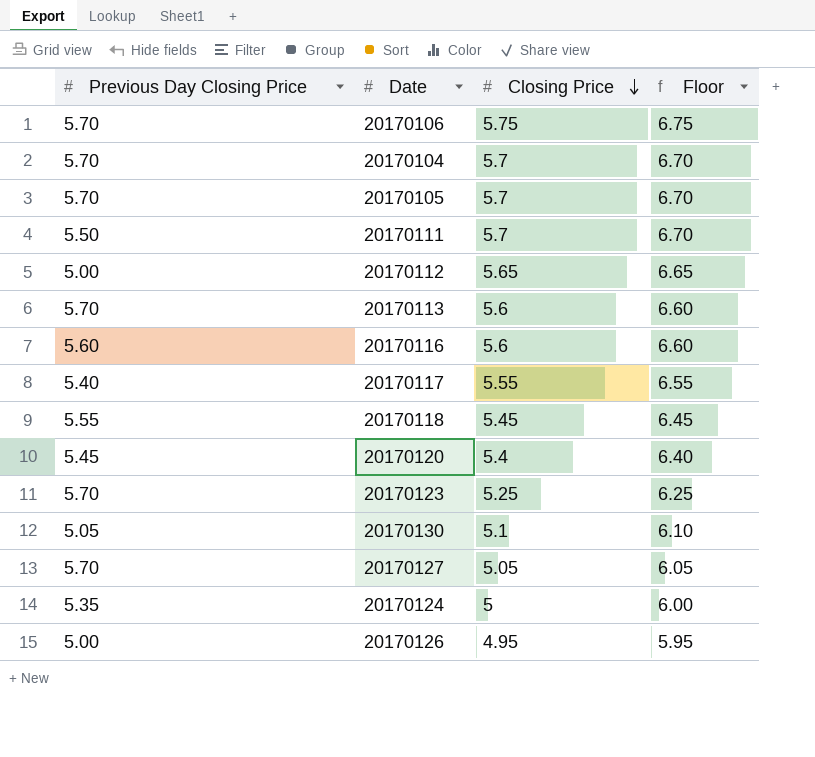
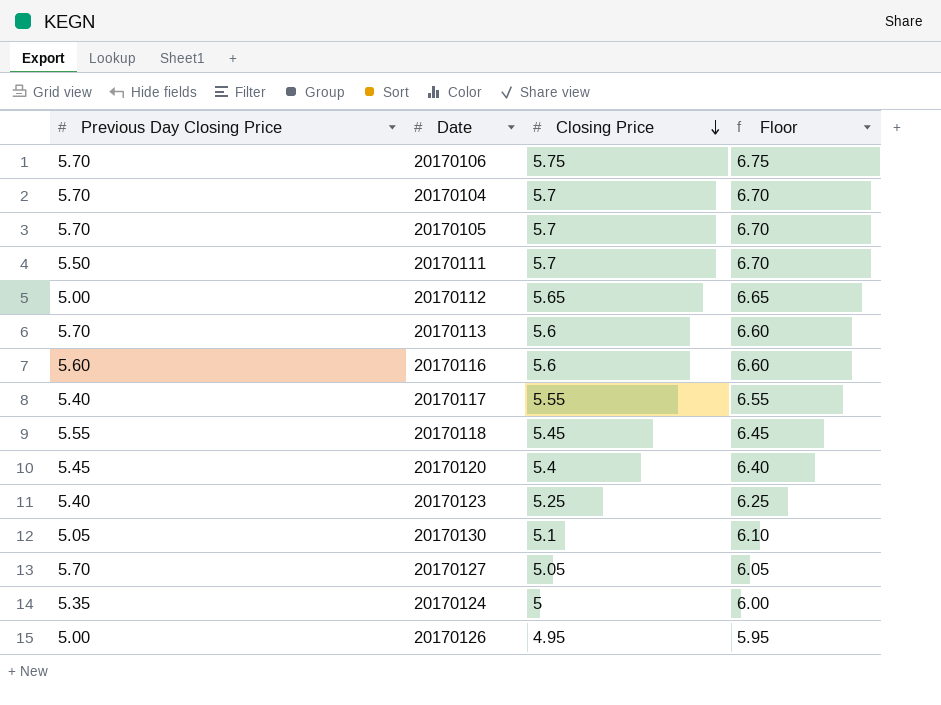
20170123 | Previous Day Closing Price: 5.70 -> 5.40

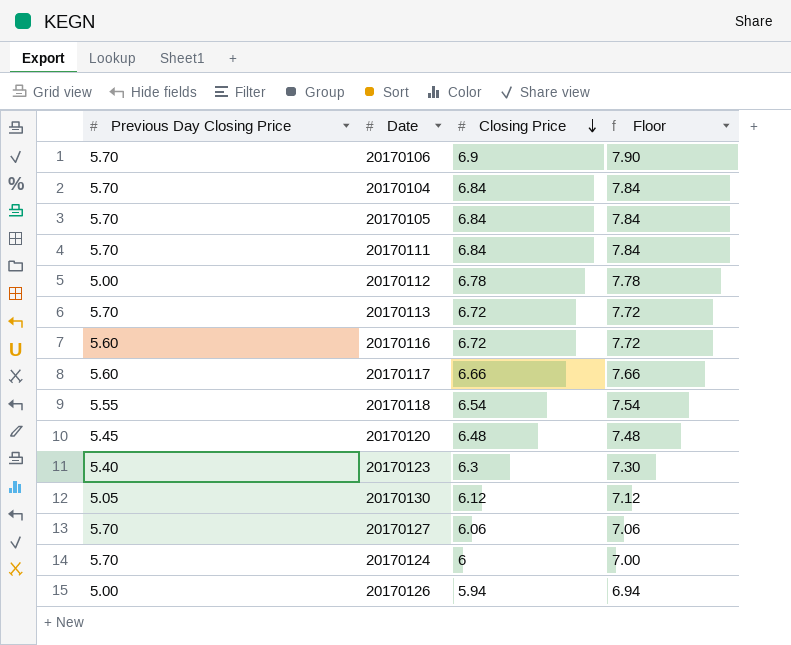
20170106 | Closing Price: 5.75 -> 6.9
20170106 | Floor: 6.75 -> 7.90
20170104 | Closing Price: 5.7 -> 6.84
20170104 | Floor: 6.70 -> 7.84
20170105 | Closing Price: 5.7 -> 6.84
20170105 | Floor: 6.70 -> 7.84
20170111 | Previous Day Closing Price: 5.50 -> 5.70
20170111 | Closing Price: 5.7 -> 6.84
20170111 | Floor: 6.70 -> 7.84
20170112 | Closing Price: 5.65 -> 6.78
20170112 | Floor: 6.65 -> 7.78
20170113 | Closing Price: 5.6 -> 6.72
20170113 | Floor: 6.60 -> 7.72
20170116 | Closing Price: 5.6 -> 6.72
20170116 | Floor: 6.60 -> 7.72
20170117 | Previous Day Closing Price: 5.40 -> 5.60
20170117 | Closing Price: 5.55 -> 6.66
20170117 | Floor: 6.55 -> 7.66
20170118 | Closing Price: 5.45 -> 6.54
20170118 | Floor: 6.45 -> 7.54
20170120 | Closing Price: 5.4 -> 6.48
20170120 | Floor: 6.40 -> 7.48
20170123 | Closing Price: 5.25 -> 6.3
20170123 | Floor: 6.25 -> 7.30
20170130 | Closing Price: 5.1 -> 6.12
20170130 | Floor: 6.10 -> 7.12
20170127 | Closing Price: 5.05 -> 6.06
20170127 | Floor: 6.05 -> 7.06
20170124 | Previous Day Closing Price: 5.35 -> 5.70
20170124 | Closing Price: 5 -> 6
20170124 | Floor: 6.00 -> 7.00
20170126 | Closing Price: 4.95 -> 5.94
20170126 | Floor: 5.95 -> 6.94

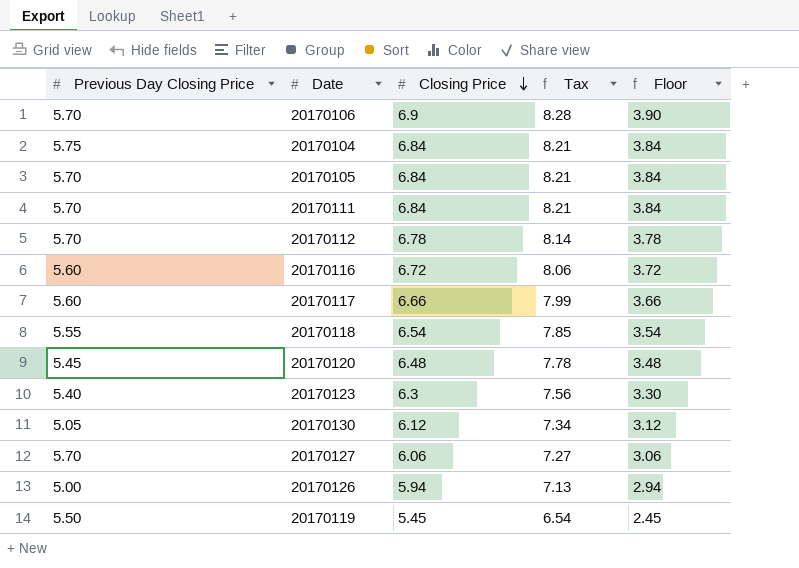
column Tax | formula: none -> [Closing Price] * 1.2
column Floor | formula: [Closing Price] + 1 -> [Closing Price] - 3
row 20170113: 5.70 | 6.72 | 7.72 -> none
row 20170124: 5.70 | 6 | 7.00 -> none
20170104 | Previous Day Closing Price: 5.70 -> 5.75
20170112 | Previous Day Closing Price: 5.00 -> 5.70
row 20170119: none -> 5.50 | 5.45 | 6.54 | 2.45

